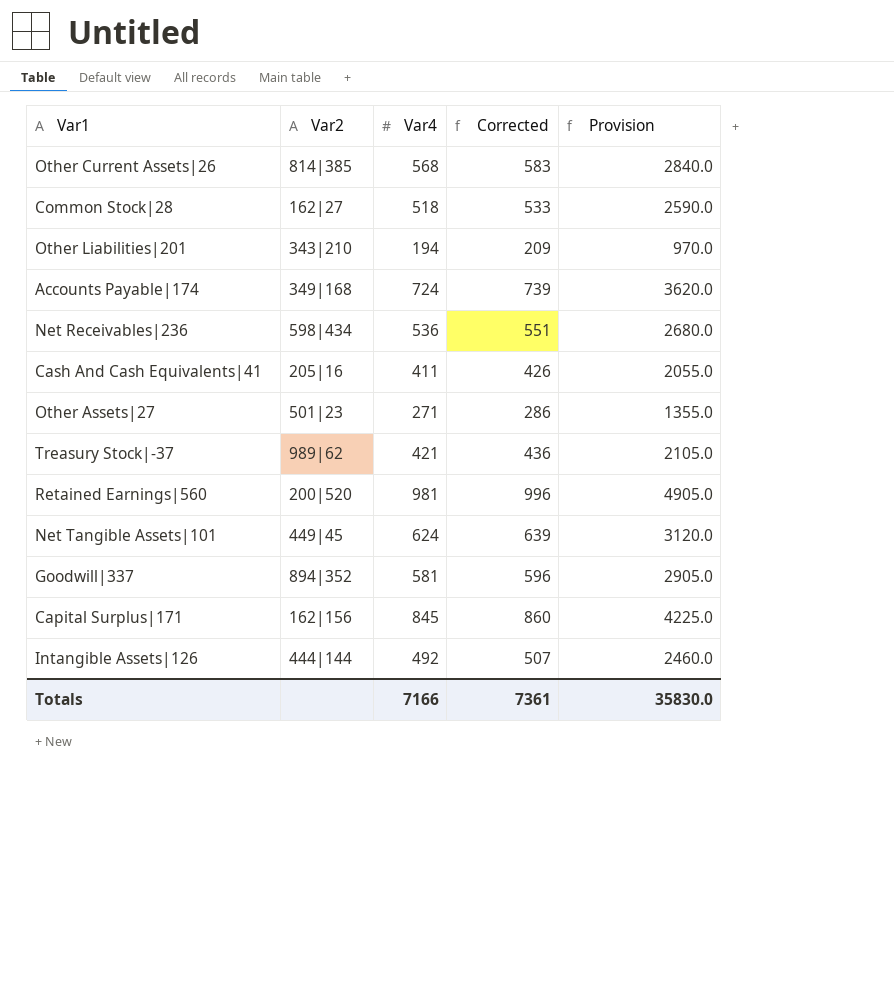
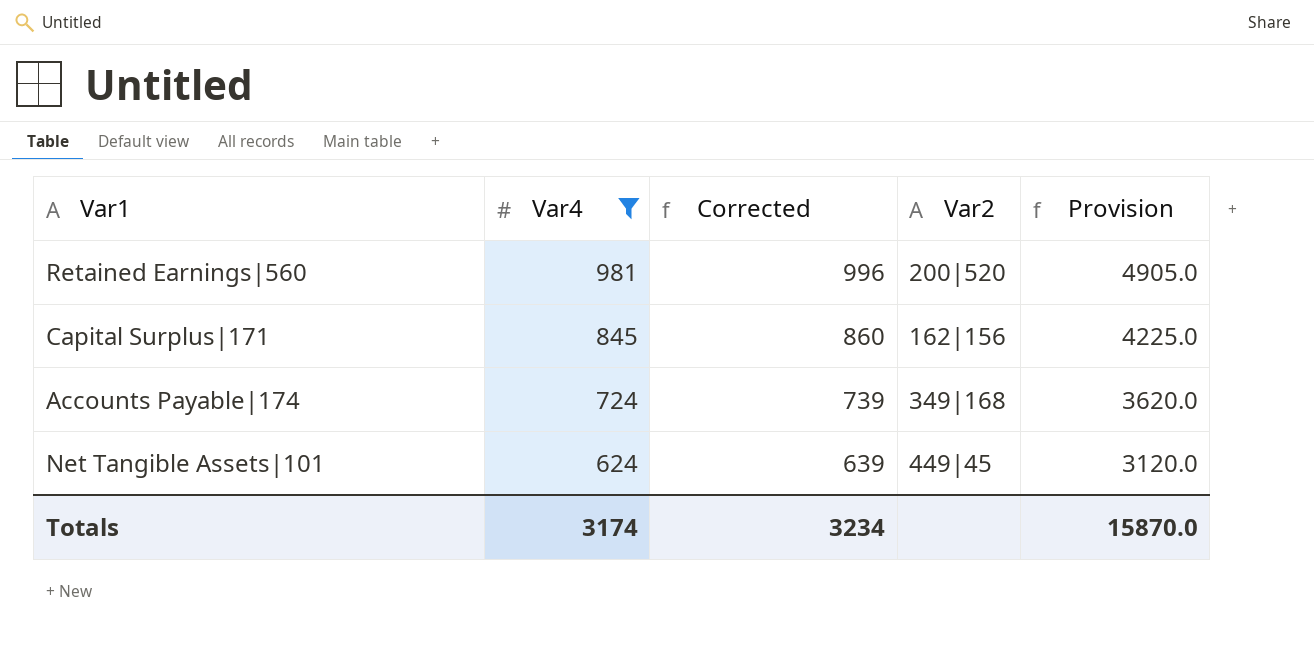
filter: none -> Var4 >= 624
row order: none -> Var4 descending
column Var2 | position: 2 -> 4
Totals | Var4: 7166 -> 3174
Totals | Corrected: 7361 -> 3234
Totals | Provision: 35830.0 -> 15870.0

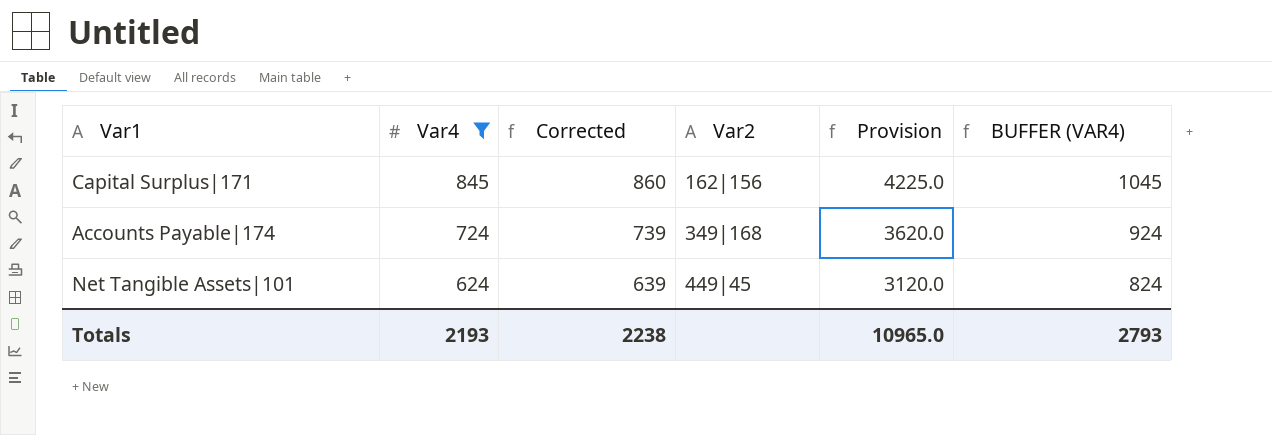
column BUFFER (VAR4) | formula: none -> [Var4] + 200
row Retained Earnings|560: 981 | 996 | 200|520 | 4905.0 -> none
Totals | Var4: 3174 -> 2193
Totals | Corrected: 3234 -> 2238
Totals | Provision: 15870.0 -> 10965.0

